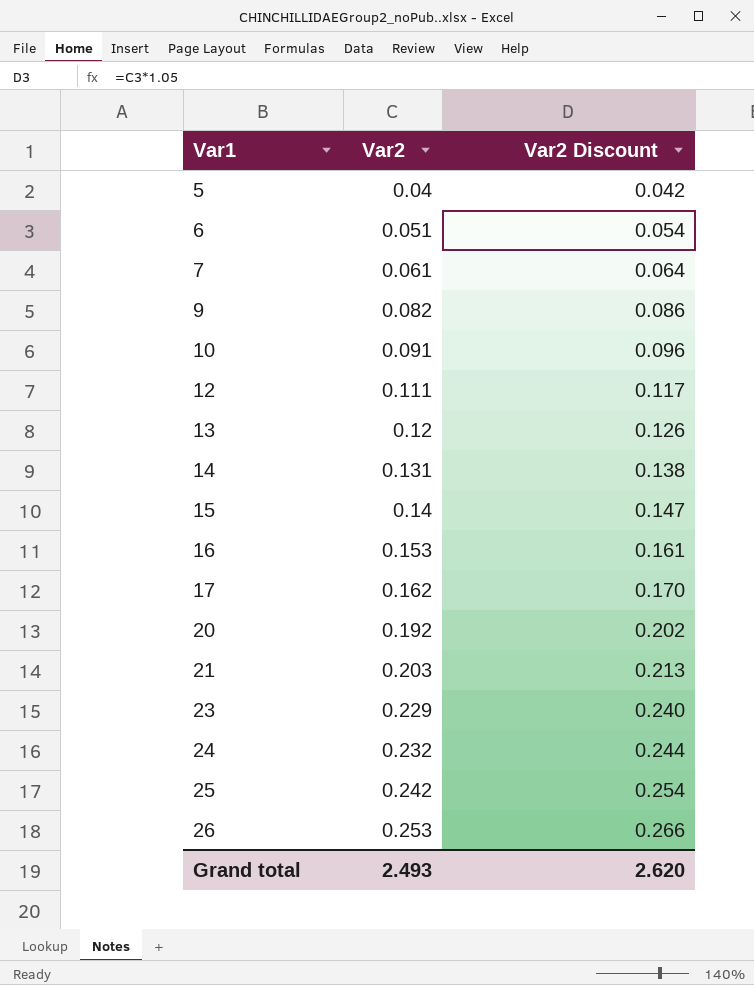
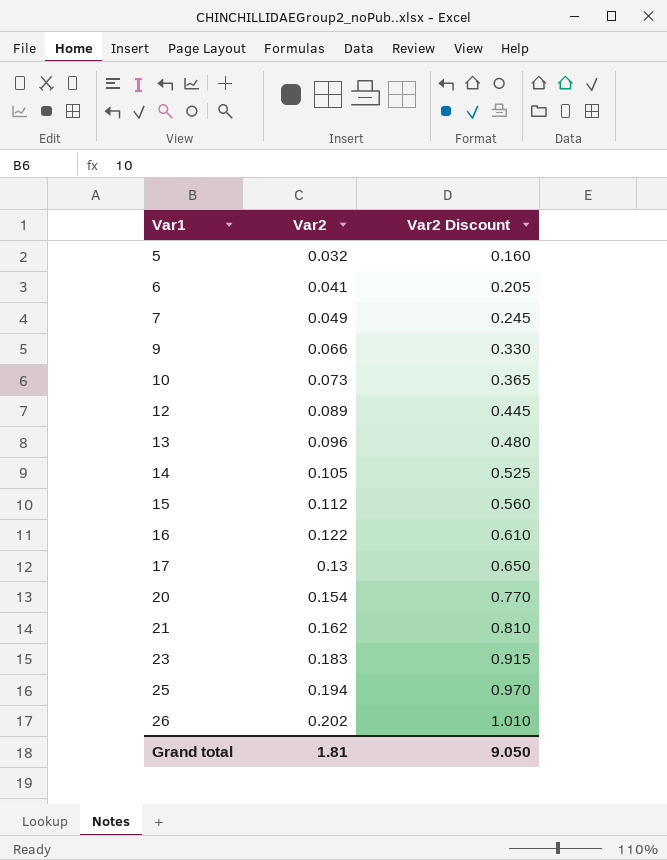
column Var2 Discount | formula: [Var2] * 1.05 -> [Var2] * 5
row 24: 0.232 | 0.244 -> none
5 | Var2: 0.04 -> 0.032
6 | Var2: 0.051 -> 0.041
7 | Var2: 0.061 -> 0.049
9 | Var2: 0.082 -> 0.066
10 | Var2: 0.091 -> 0.073
12 | Var2: 0.111 -> 0.089
13 | Var2: 0.12 -> 0.096
14 | Var2: 0.131 -> 0.105
15 | Var2: 0.14 -> 0.112
16 | Var2: 0.153 -> 0.122
17 | Var2: 0.162 -> 0.13
20 | Var2: 0.192 -> 0.154
21 | Var2: 0.203 -> 0.162
23 | Var2: 0.229 -> 0.183
25 | Var2: 0.242 -> 0.194
26 | Var2: 0.253 -> 0.202
Grand total | Var2: 2.493 -> 1.81
Grand total | Var2 Discount: 2.620 -> 9.050

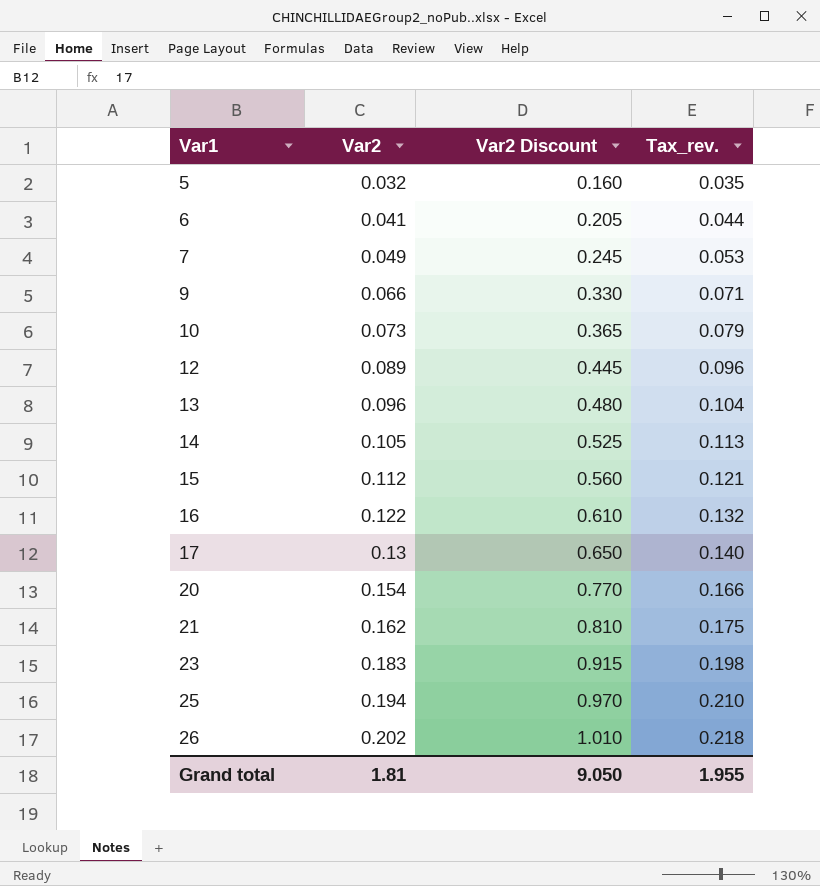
column Tax_rev. | formula: none -> [Var2] * 1.08

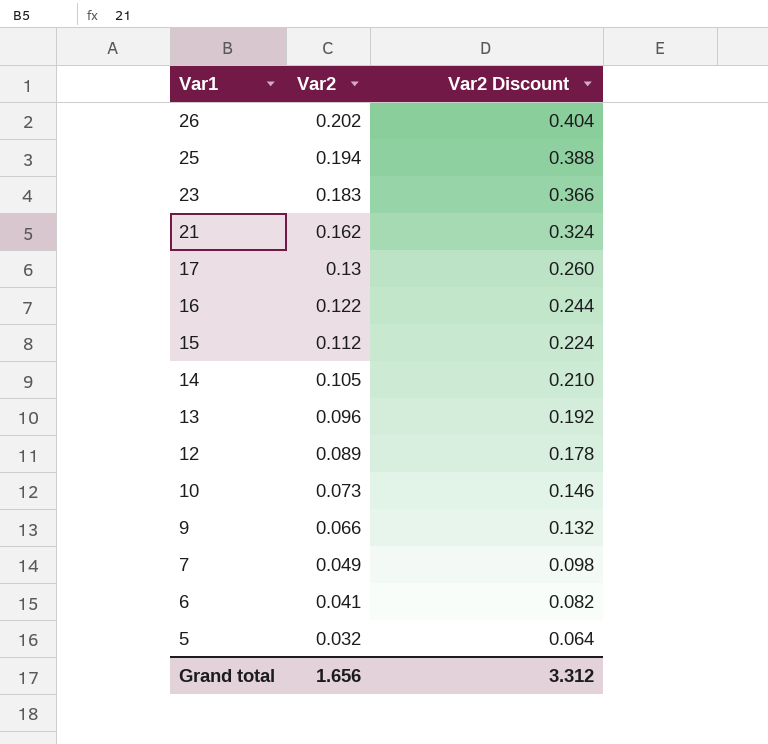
row order: Var1 ascending -> Var1 descending
column Tax_rev. | formula: [Var2] * 1.08 -> none
column Var2 Discount | formula: [Var2] * 5 -> [Var2] * 2
row 20: 0.154 | 0.770 | 0.166 -> none
Grand total | Var2: 1.81 -> 1.656
Grand total | Var2 Discount: 9.050 -> 3.312

